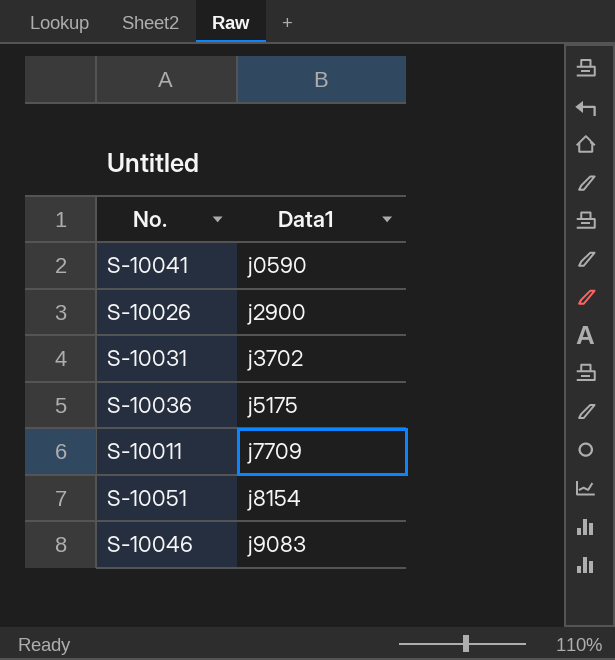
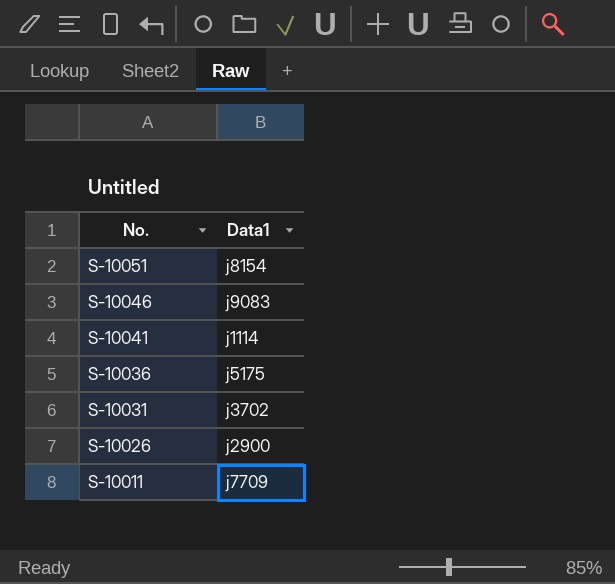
row order: Data1 ascending -> No. descending
S-10041 | Data1: j0590 -> j1114

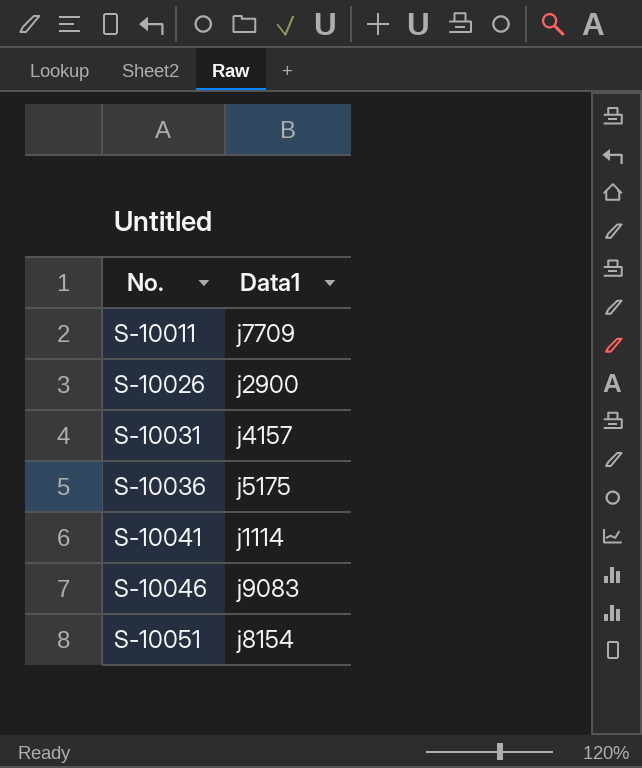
row order: No. descending -> No. ascending
S-10031 | Data1: j3702 -> j4157

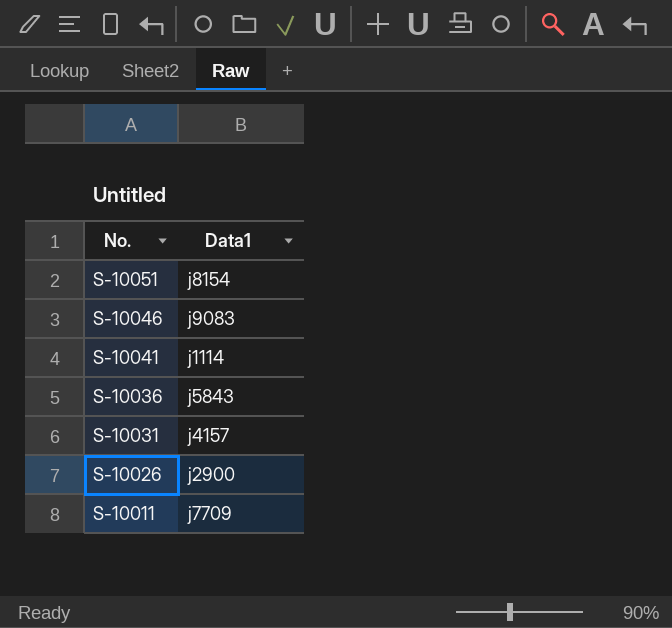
row order: No. ascending -> No. descending
S-10036 | Data1: j5175 -> j5843

